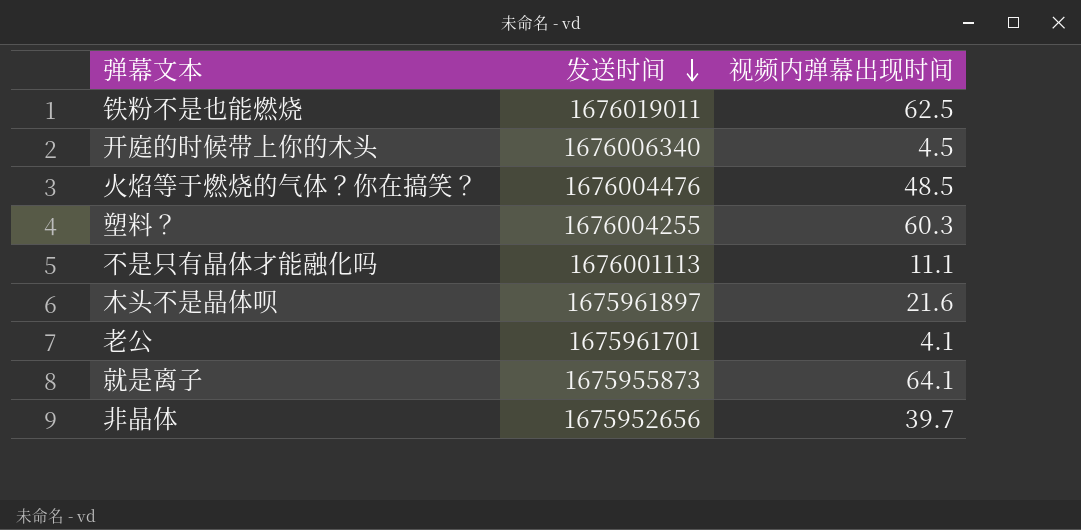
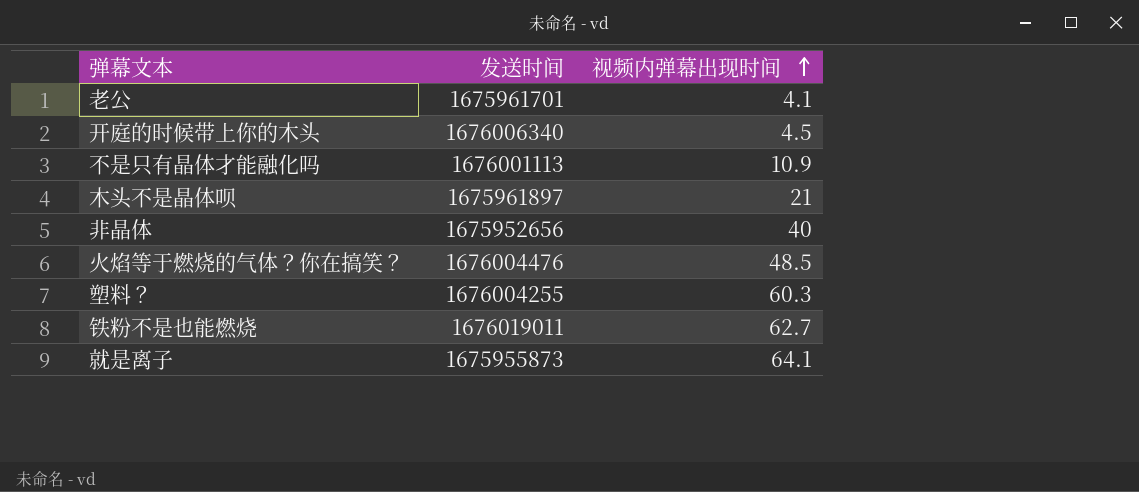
row order: 发送时间 descending -> 视频内弹幕出现时间 ascending
不是只有晶体才能融化吗 | 视频内弹幕出现时间: 11.1 -> 10.9
木头不是晶体呗 | 视频内弹幕出现时间: 21.6 -> 21
非晶体 | 视频内弹幕出现时间: 39.7 -> 40
铁粉不是也能燃烧 | 视频内弹幕出现时间: 62.5 -> 62.7

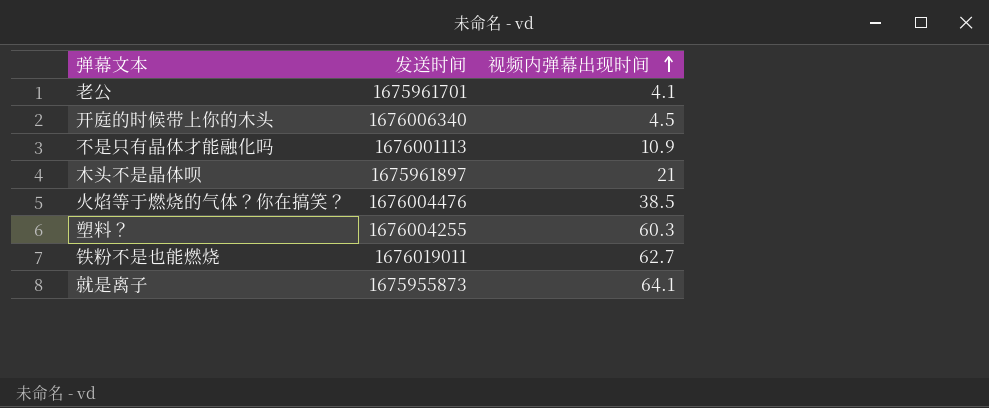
row 非晶体: 1675952656 | 40 -> none
火焰等于燃烧的气体？你在搞笑？ | 视频内弹幕出现时间: 48.5 -> 38.5

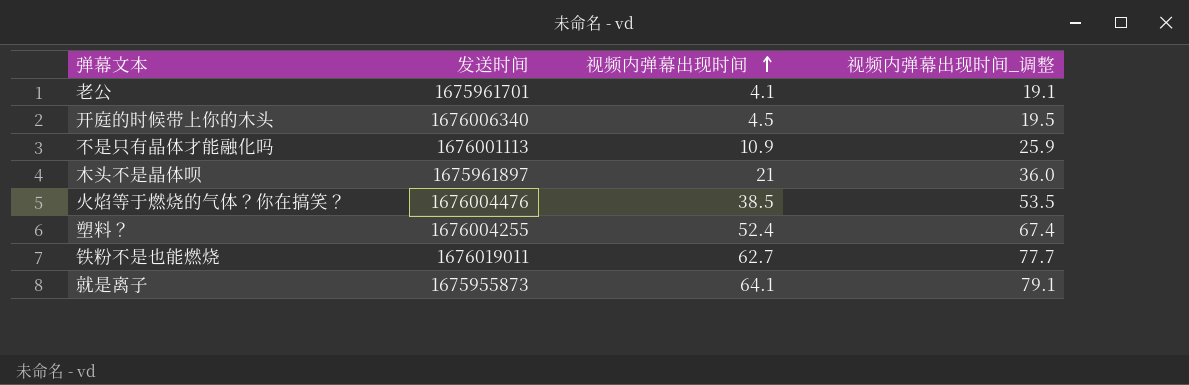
column 视频内弹幕出现时间_调整 | formula: none -> [视频内弹幕出现时间] + 15
塑料？ | 视频内弹幕出现时间: 60.3 -> 52.4

